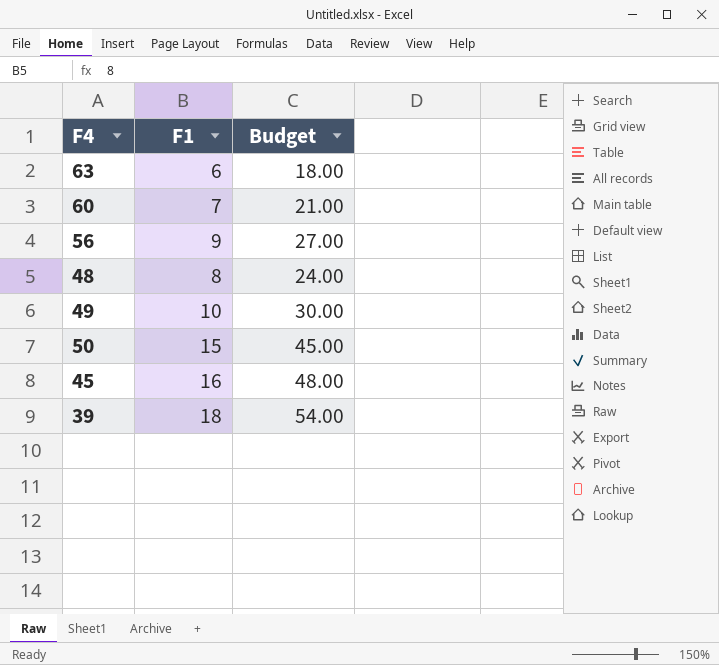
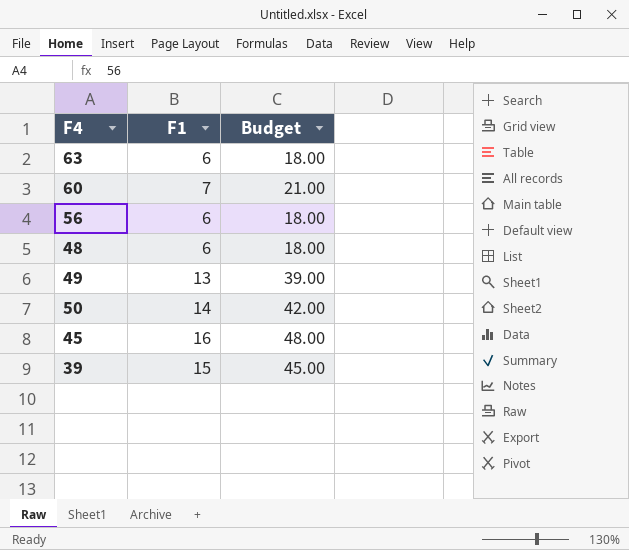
56 | F1: 9 -> 6
56 | Budget: 27.00 -> 18.00
48 | F1: 8 -> 6
48 | Budget: 24.00 -> 18.00
49 | F1: 10 -> 13
49 | Budget: 30.00 -> 39.00
50 | F1: 15 -> 14
50 | Budget: 45.00 -> 42.00
39 | F1: 18 -> 15
39 | Budget: 54.00 -> 45.00

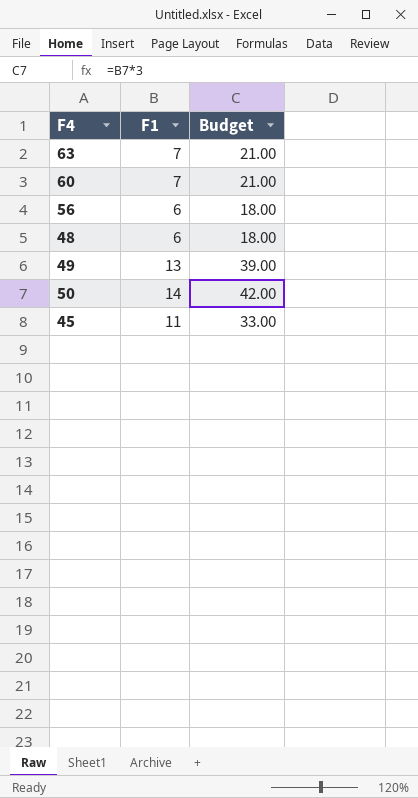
row 39: 15 | 45.00 -> none
63 | F1: 6 -> 7
63 | Budget: 18.00 -> 21.00
45 | F1: 16 -> 11
45 | Budget: 48.00 -> 33.00

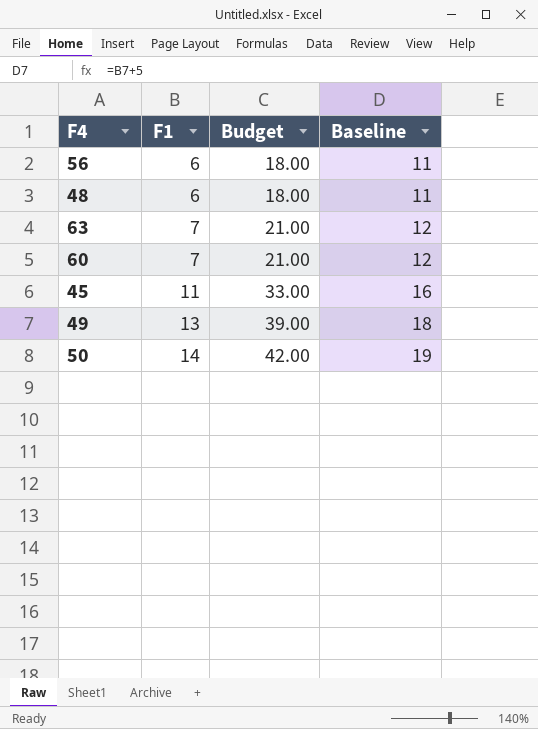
row order: none -> F1 ascending
column Baseline | formula: none -> [F1] + 5

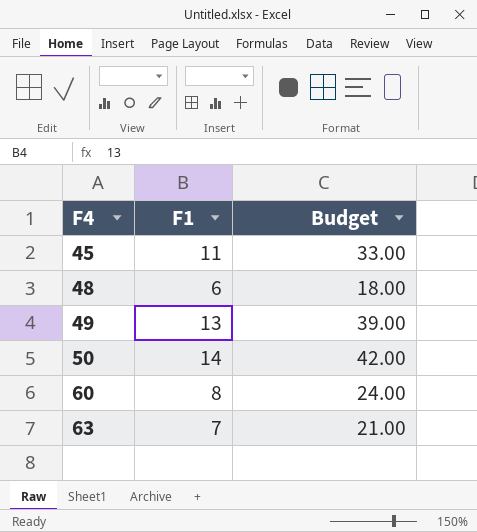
row order: F1 ascending -> F4 ascending
column Baseline | formula: [F1] + 5 -> none
row 56: 6 | 18.00 | 11 -> none
60 | F1: 7 -> 8
60 | Budget: 21.00 -> 24.00

